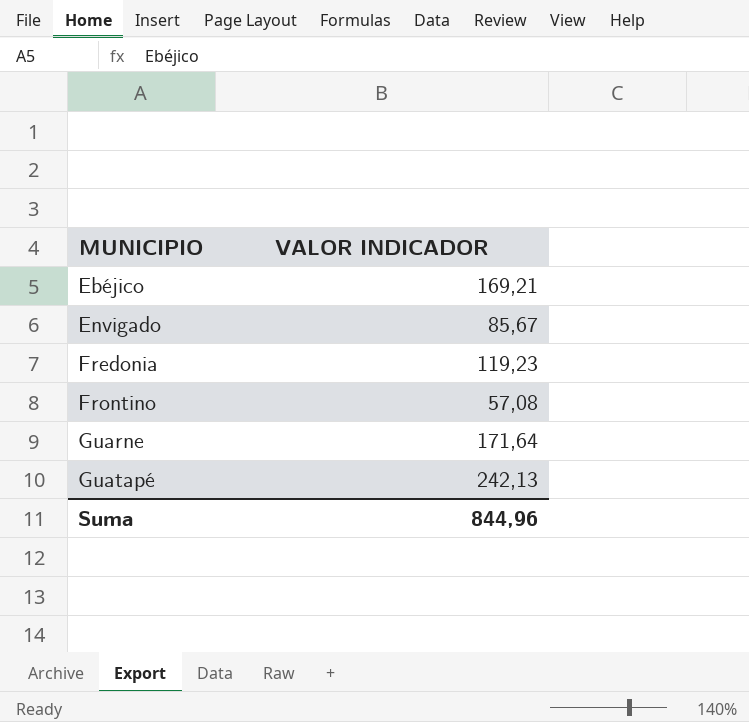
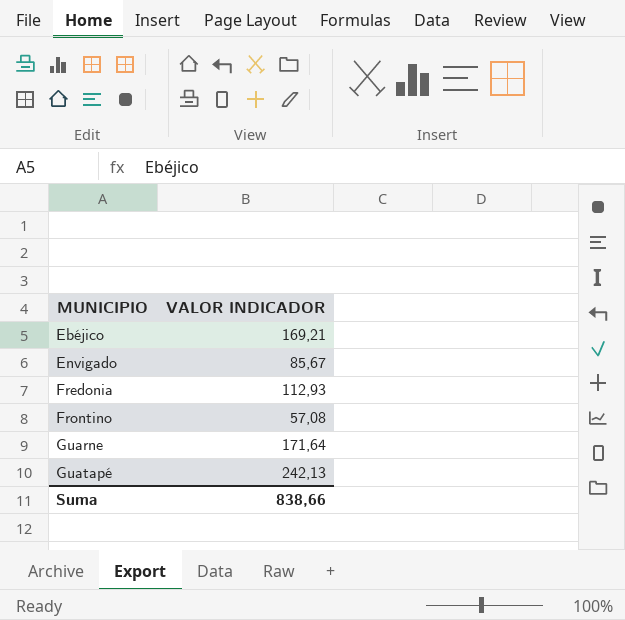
Fredonia | VALOR INDICADOR: 119,23 -> 112,93
Suma | VALOR INDICADOR: 844,96 -> 838,66

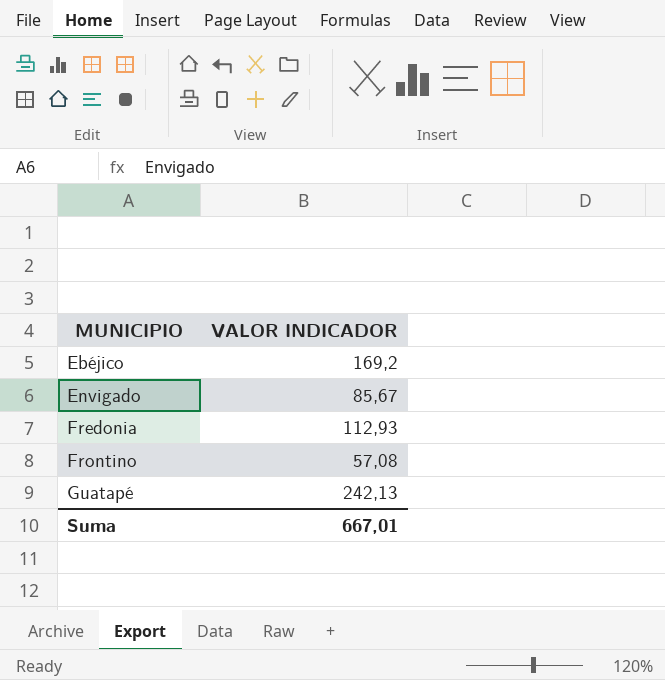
row Guarne: 171,64 -> none
Ebéjico | VALOR INDICADOR: 169,21 -> 169,2
Suma | VALOR INDICADOR: 838,66 -> 667,01

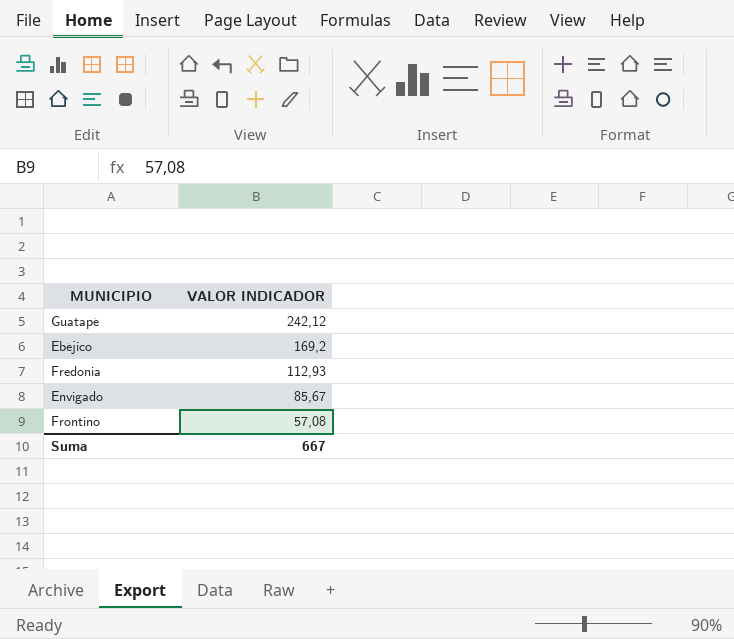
row order: MUNICIPIO ascending -> VALOR INDICADOR descending
Guatapé | VALOR INDICADOR: 242,13 -> 242,12
Suma | VALOR INDICADOR: 667,01 -> 667

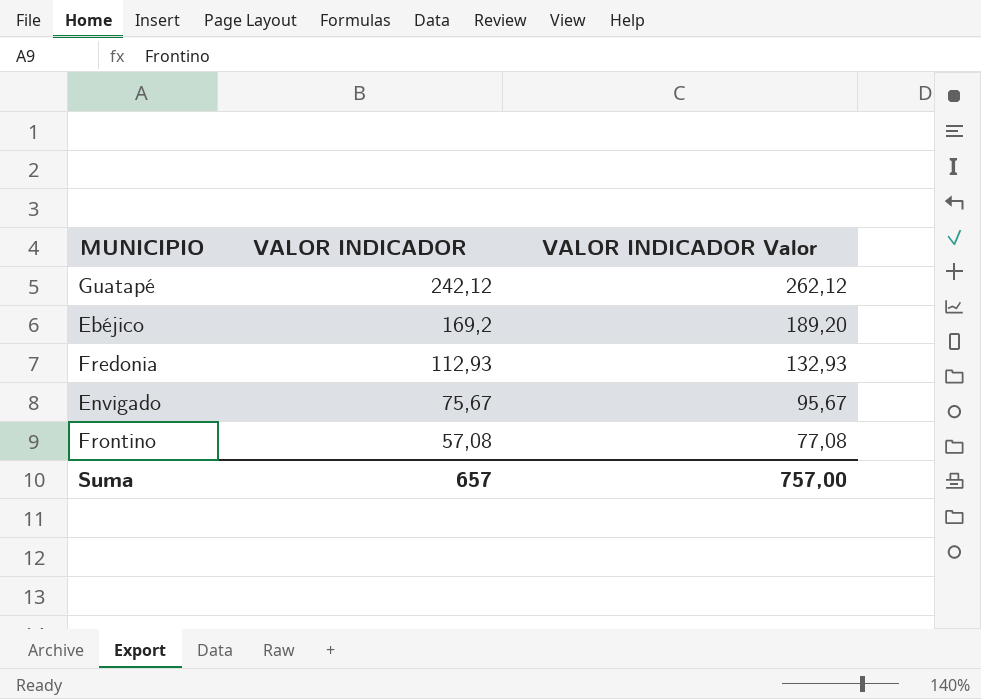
column VALOR INDICADOR Valor | formula: none -> [VALOR INDICADOR] + 20
Envigado | VALOR INDICADOR: 85,67 -> 75,67
Suma | VALOR INDICADOR: 667 -> 657

